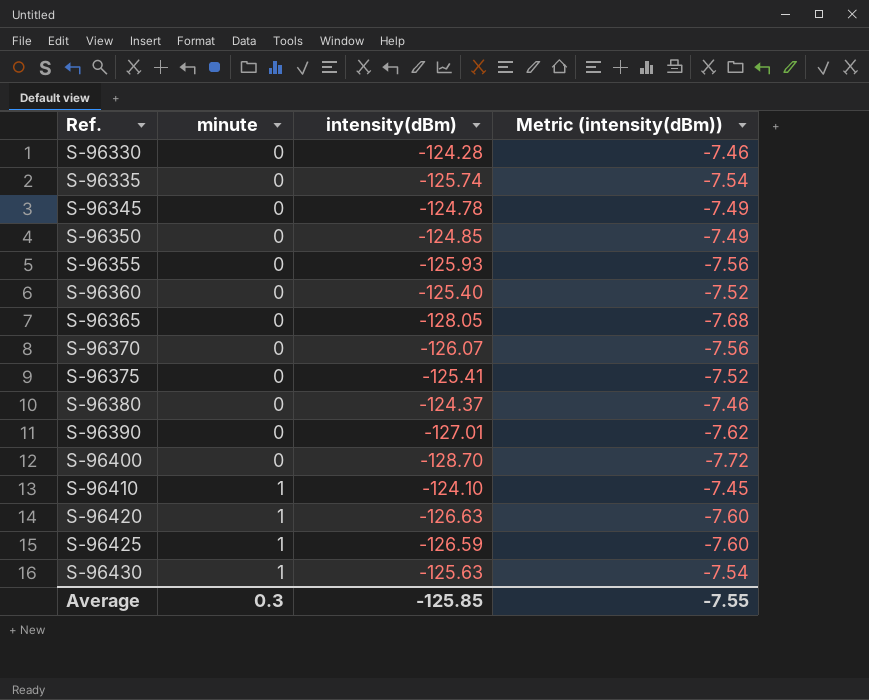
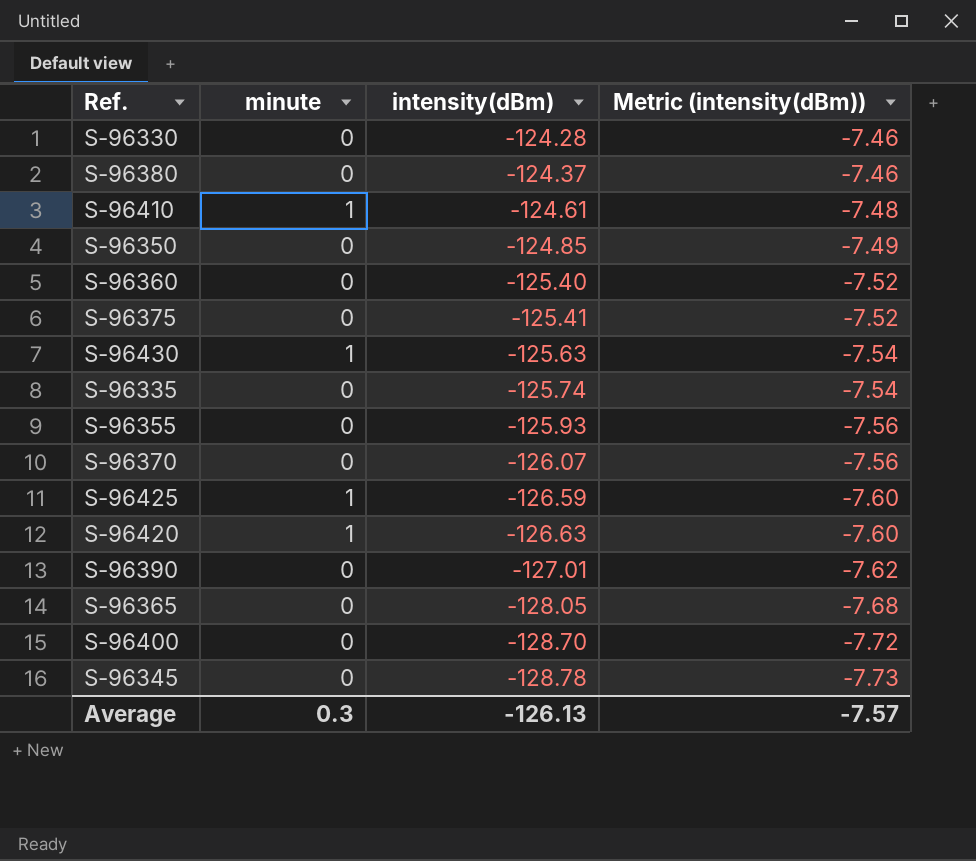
row order: Ref. ascending -> intensity(dBm) descending
S-96410 | intensity(dBm): -124.10 -> -124.61
S-96410 | Metric (intensity(dBm)): -7.45 -> -7.48
S-96345 | intensity(dBm): -124.78 -> -128.78
S-96345 | Metric (intensity(dBm)): -7.49 -> -7.73
Average | intensity(dBm): -125.85 -> -126.13
Average | Metric (intensity(dBm)): -7.55 -> -7.57

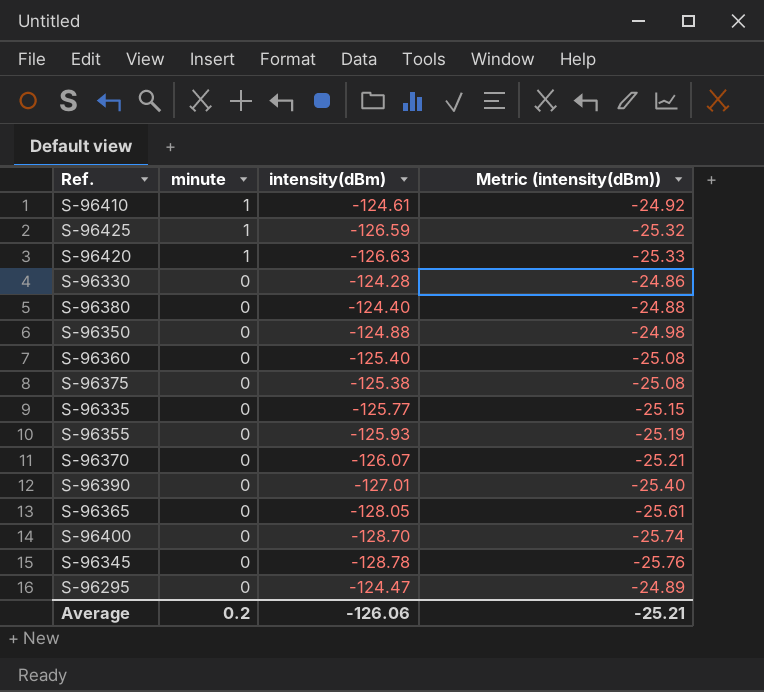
row order: intensity(dBm) descending -> minute descending
column Metric (intensity(dBm)) | formula: [intensity(dBm)] * 0.06 -> [intensity(dBm)] * 0.2
row S-96430: 1 | -125.63 | -7.54 -> none
S-96380 | intensity(dBm): -124.37 -> -124.40
S-96350 | intensity(dBm): -124.85 -> -124.88
S-96375 | intensity(dBm): -125.41 -> -125.38
S-96335 | intensity(dBm): -125.74 -> -125.77
row S-96295: none -> 0 | -124.47 | -24.89
Average | minute: 0.3 -> 0.2
Average | intensity(dBm): -126.13 -> -126.06
Average | Metric (intensity(dBm)): -7.57 -> -25.21

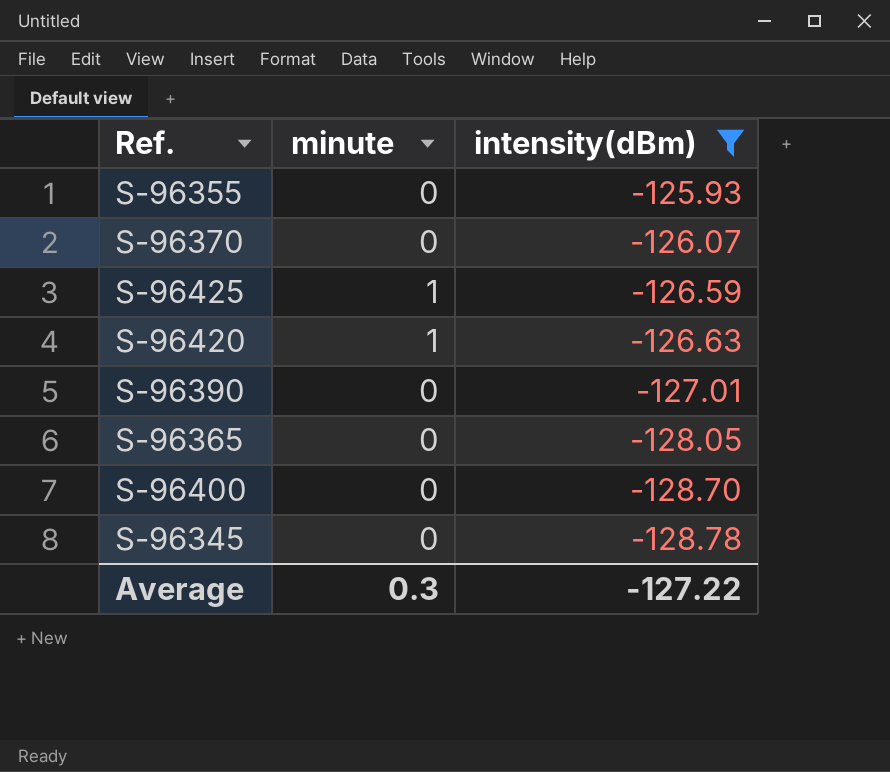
filter: none -> intensity(dBm) <= -125.93
row order: minute descending -> intensity(dBm) descending
column Metric (intensity(dBm)) | formula: [intensity(dBm)] * 0.2 -> none
Average | minute: 0.2 -> 0.3
Average | intensity(dBm): -126.06 -> -127.22

